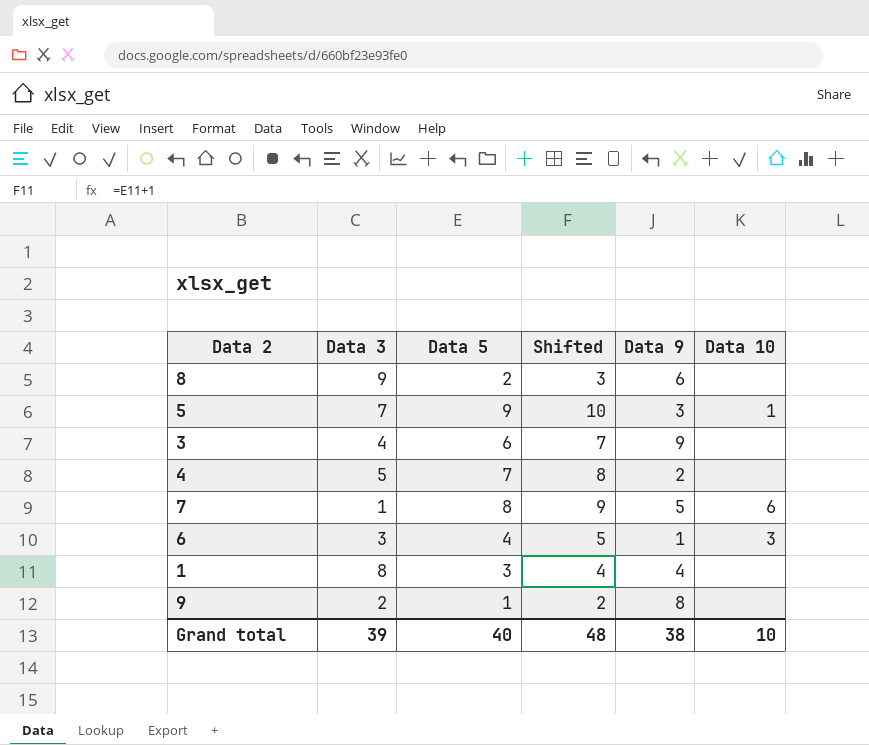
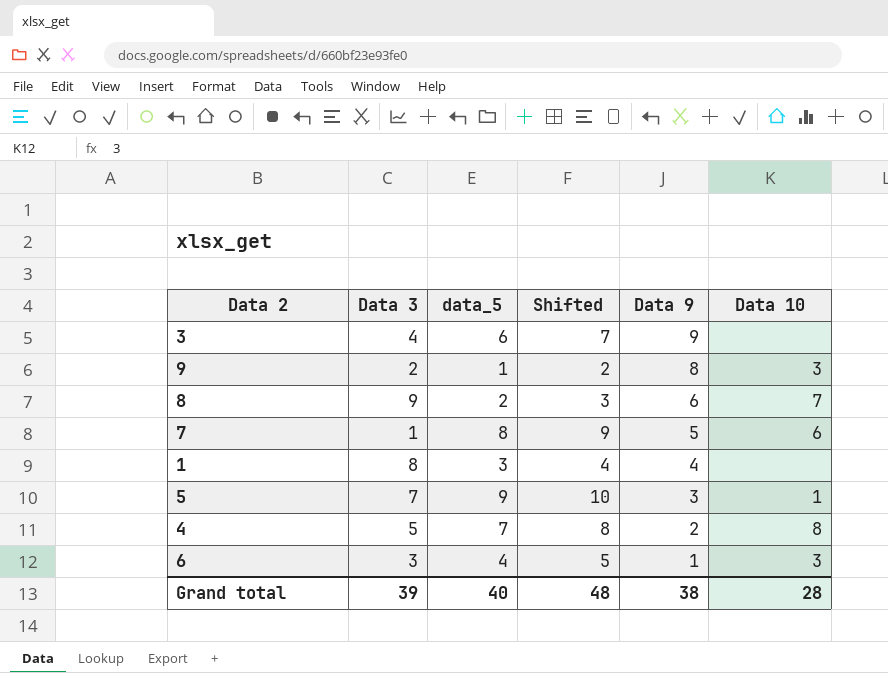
row order: none -> Data 9 descending
column name: Data 5 -> data_5
9 | Data 10: none -> 3
8 | Data 10: none -> 7
4 | Data 10: none -> 8
Grand total | Data 10: 10 -> 28

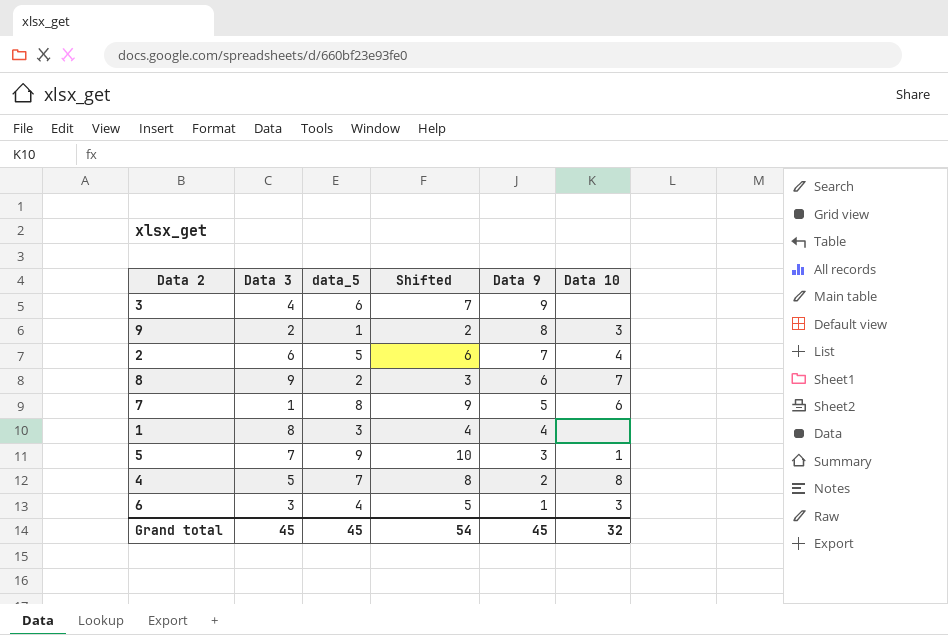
row 2: none -> 6 | 5 | 6 | 7 | 4
Grand total | Data 3: 39 -> 45
Grand total | data_5: 40 -> 45
Grand total | Shifted: 48 -> 54
Grand total | Data 9: 38 -> 45
Grand total | Data 10: 28 -> 32

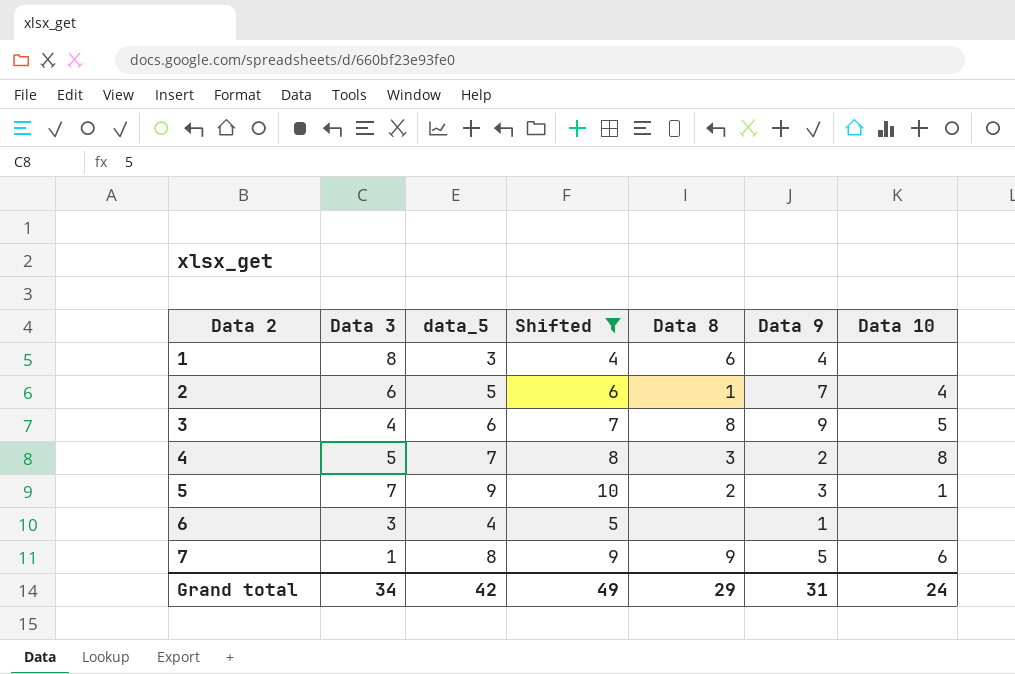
filter: none -> Shifted >= 4
row order: Data 9 descending -> Data 2 ascending
column Data 8 | position: none -> 5
3 | Data 10: none -> 5
6 | Data 10: 3 -> none
Grand total | Data 3: 45 -> 34
Grand total | data_5: 45 -> 42
Grand total | Shifted: 54 -> 49
Grand total | Data 9: 45 -> 31
Grand total | Data 10: 32 -> 24

